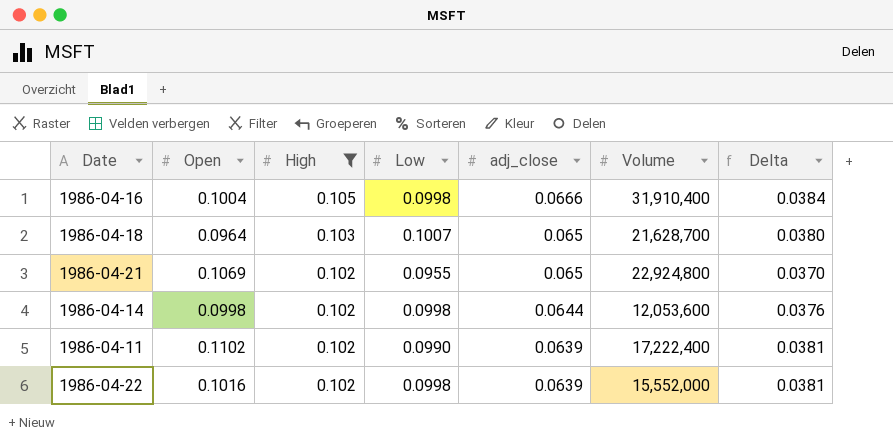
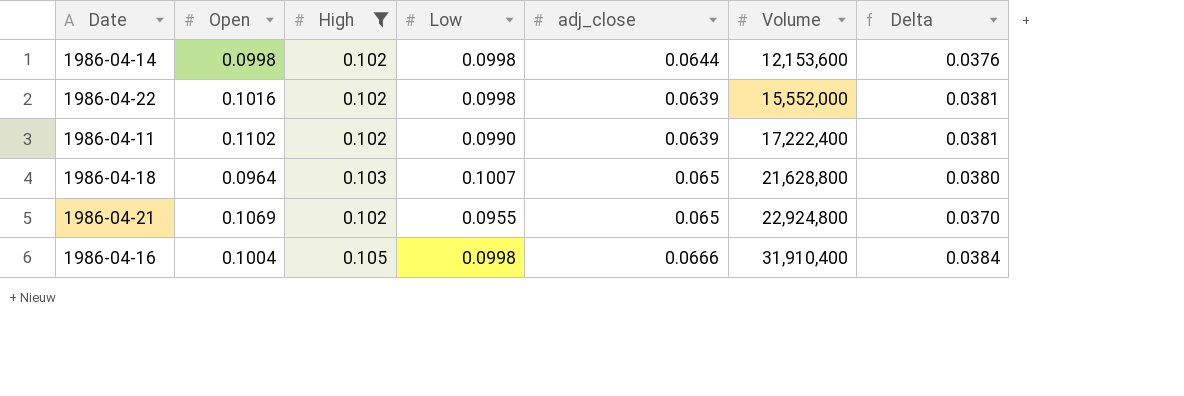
row order: High descending -> Volume ascending
1986-04-14 | Volume: 12,053,600 -> 12,153,600
1986-04-18 | Volume: 21,628,700 -> 21,628,800

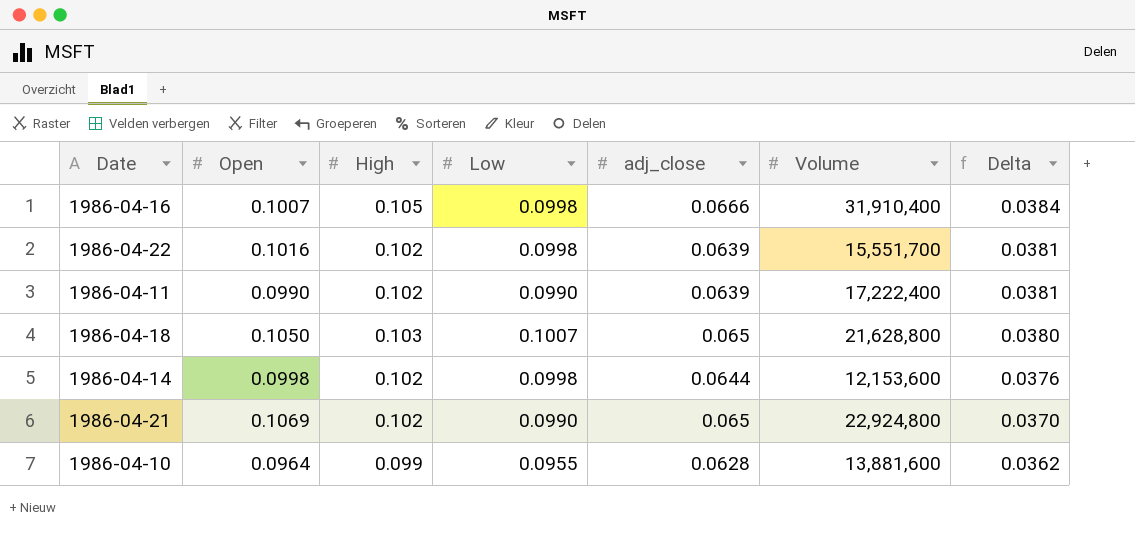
filter: High != 0.099 -> none
row order: Volume ascending -> Delta descending
1986-04-16 | Open: 0.1004 -> 0.1007
1986-04-22 | Volume: 15,552,000 -> 15,551,700
1986-04-11 | Open: 0.1102 -> 0.0990
1986-04-18 | Open: 0.0964 -> 0.1050
1986-04-21 | Low: 0.0955 -> 0.0990

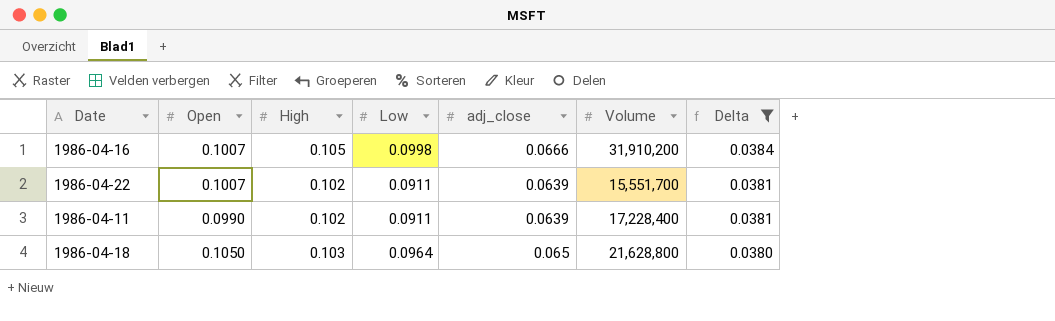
filter: none -> Delta >= 0.0380
1986-04-16 | Volume: 31,910,400 -> 31,910,200
1986-04-22 | Open: 0.1016 -> 0.1007
1986-04-22 | Low: 0.0998 -> 0.0911
1986-04-11 | Low: 0.0990 -> 0.0911
1986-04-11 | Volume: 17,222,400 -> 17,228,400
1986-04-18 | Low: 0.1007 -> 0.0964

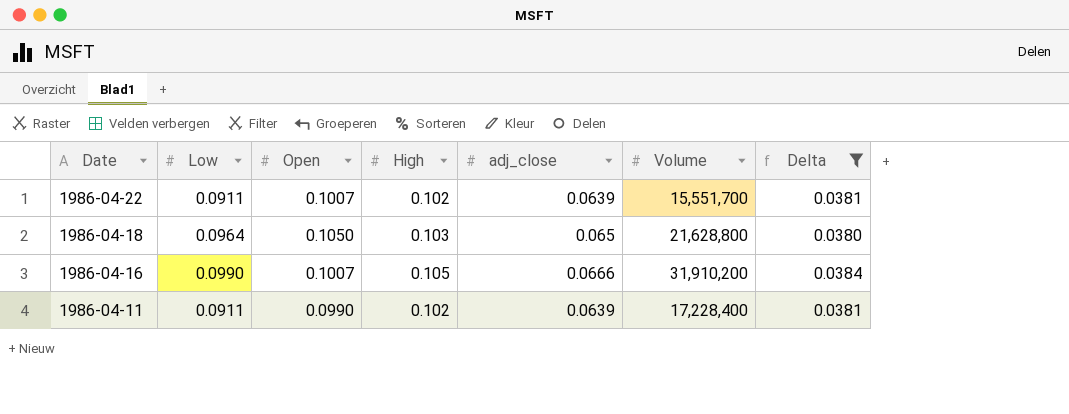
row order: Delta descending -> Date descending
column Low | position: 4 -> 2
1986-04-16 | Low: 0.0998 -> 0.0990

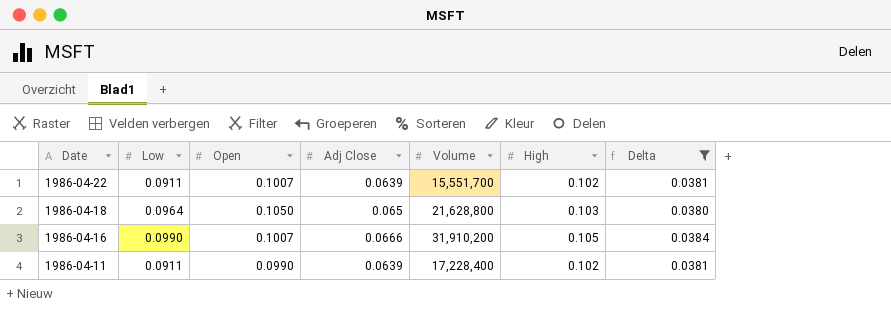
column name: adj_close -> Adj Close
column High | position: 4 -> 6

